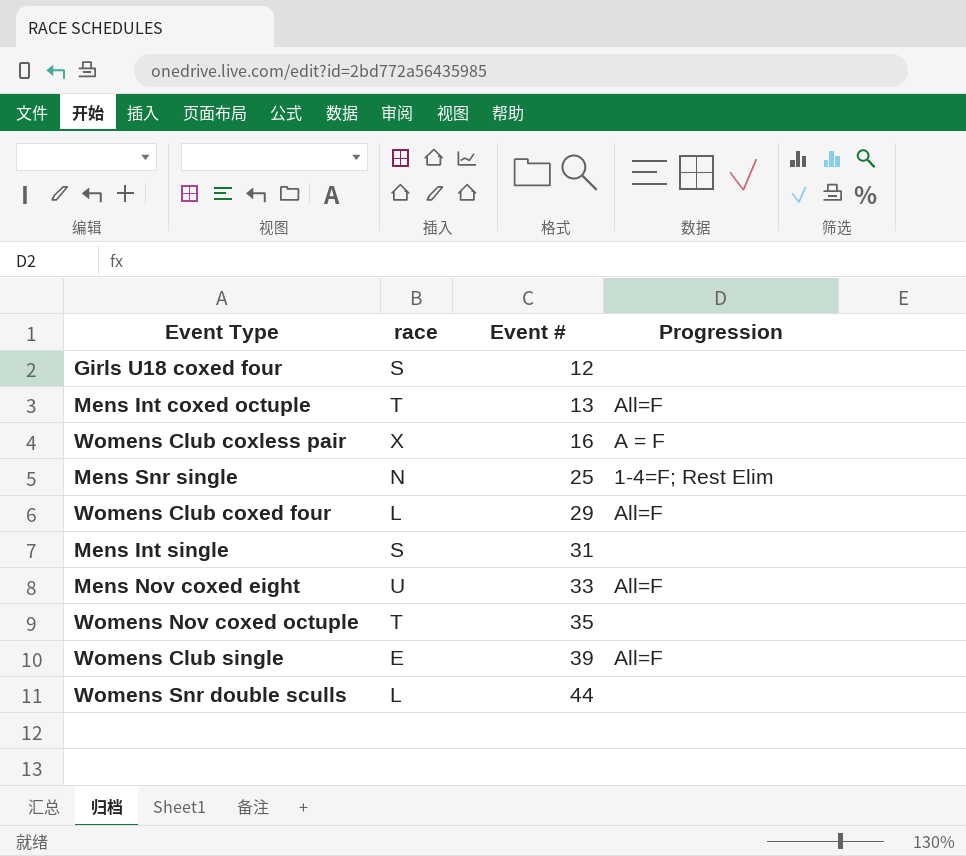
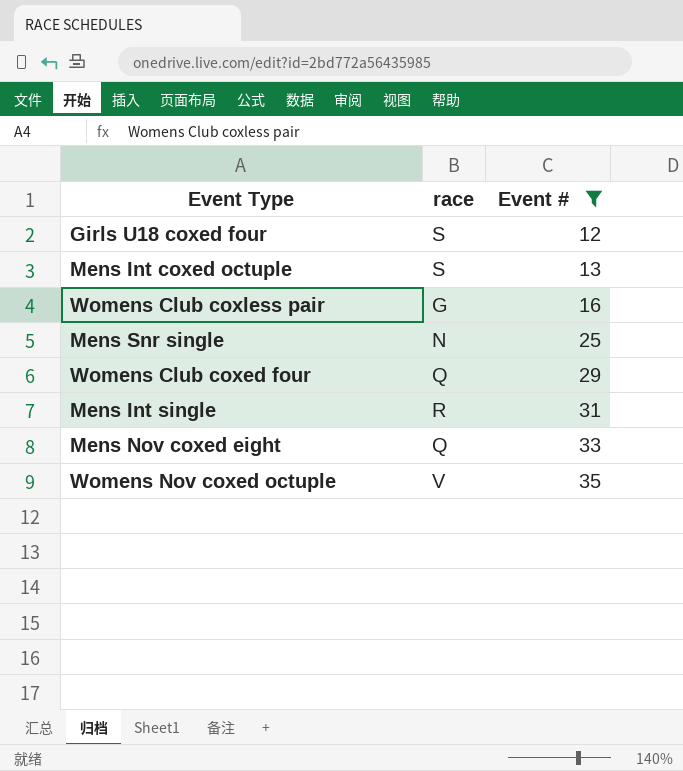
filter: none -> Event # <= 35
column Progression | position: 4 -> none
Mens Int coxed octuple | race: T -> S
Womens Club coxless pair | race: X -> G
Womens Club coxed four | race: L -> Q
Mens Int single | race: S -> R
Mens Nov coxed eight | race: U -> Q
Womens Nov coxed octuple | race: T -> V

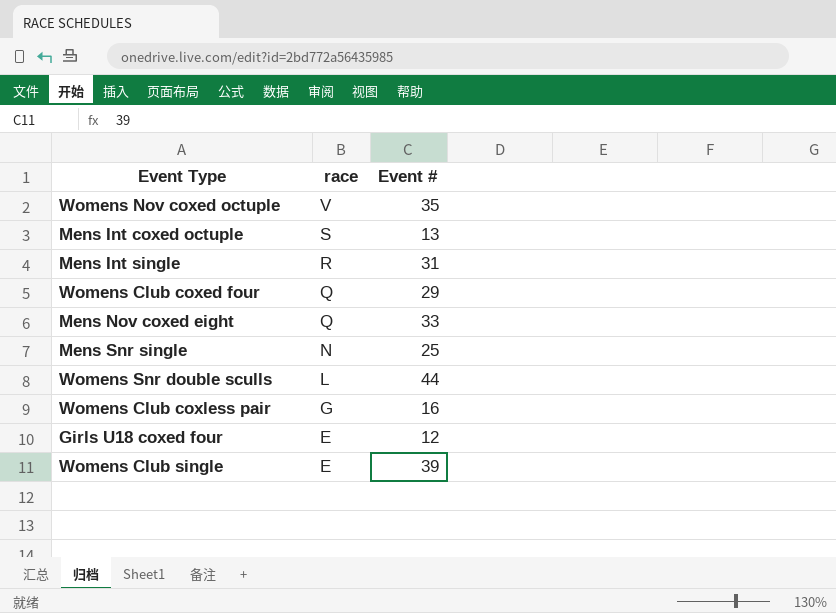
filter: Event # <= 35 -> none
row order: Event # ascending -> race descending
Girls U18 coxed four | race: S -> E

